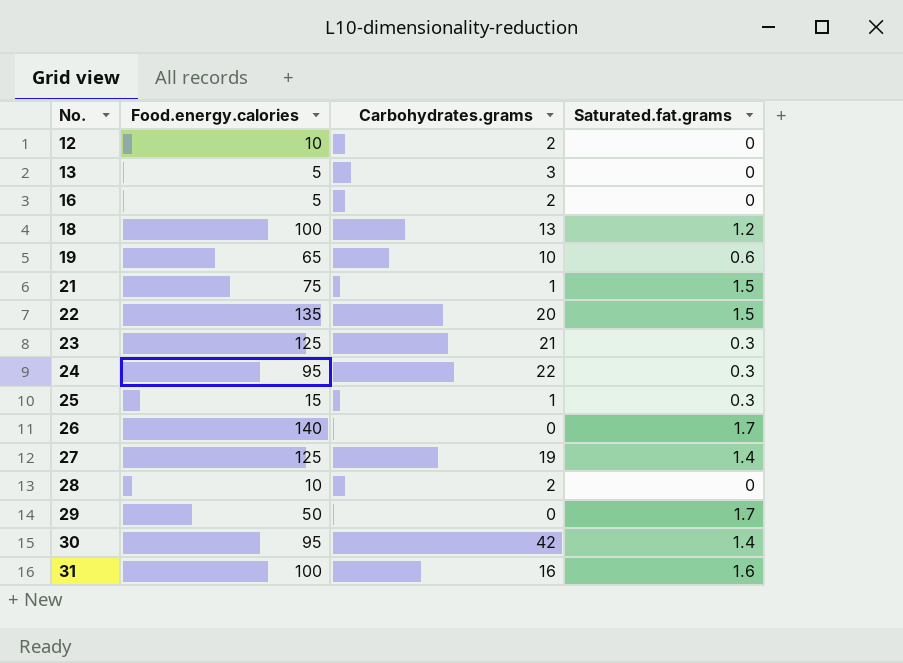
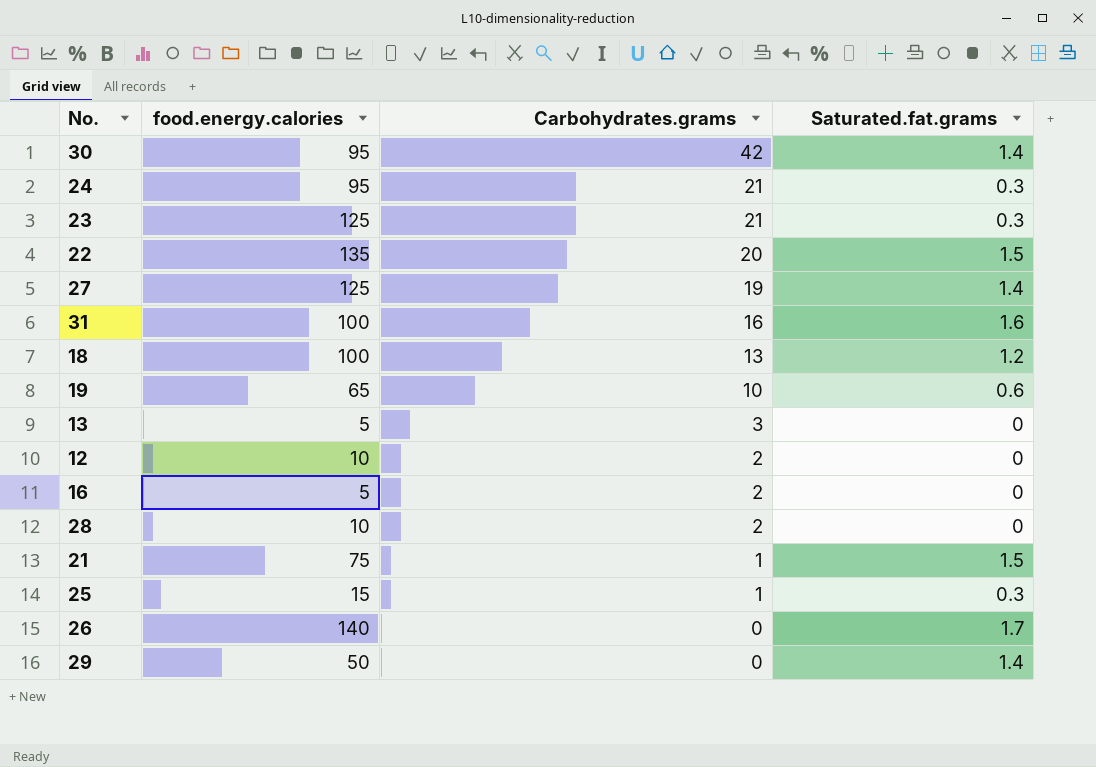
row order: No. ascending -> Carbohydrates.grams descending
column name: Food.energy.calories -> food.energy.calories
24 | Carbohydrates.grams: 22 -> 21
29 | Saturated.fat.grams: 1.7 -> 1.4

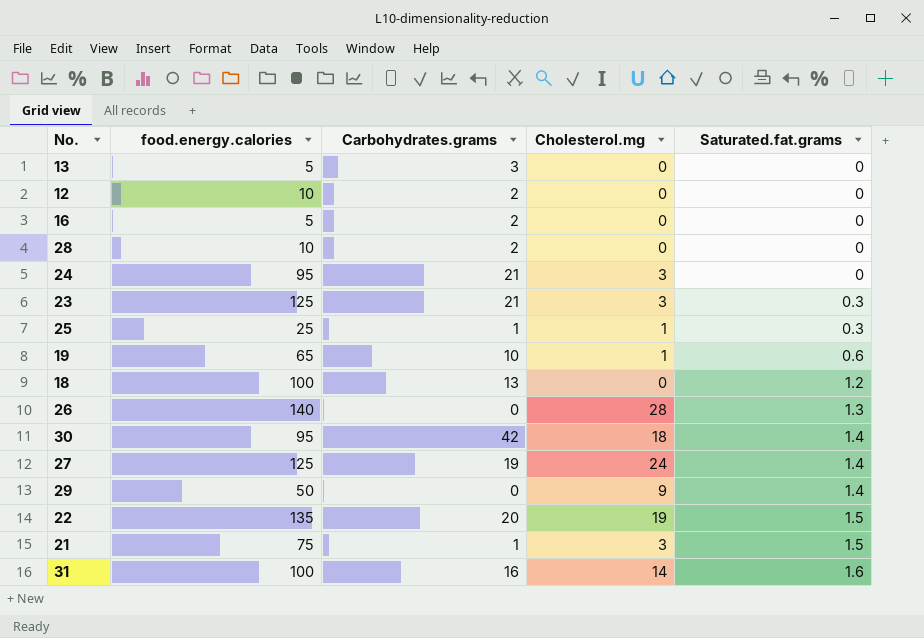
row order: Carbohydrates.grams descending -> Saturated.fat.grams ascending
column Cholesterol.mg | position: none -> 4
24 | Saturated.fat.grams: 0.3 -> 0
25 | food.energy.calories: 15 -> 25
26 | Saturated.fat.grams: 1.7 -> 1.3

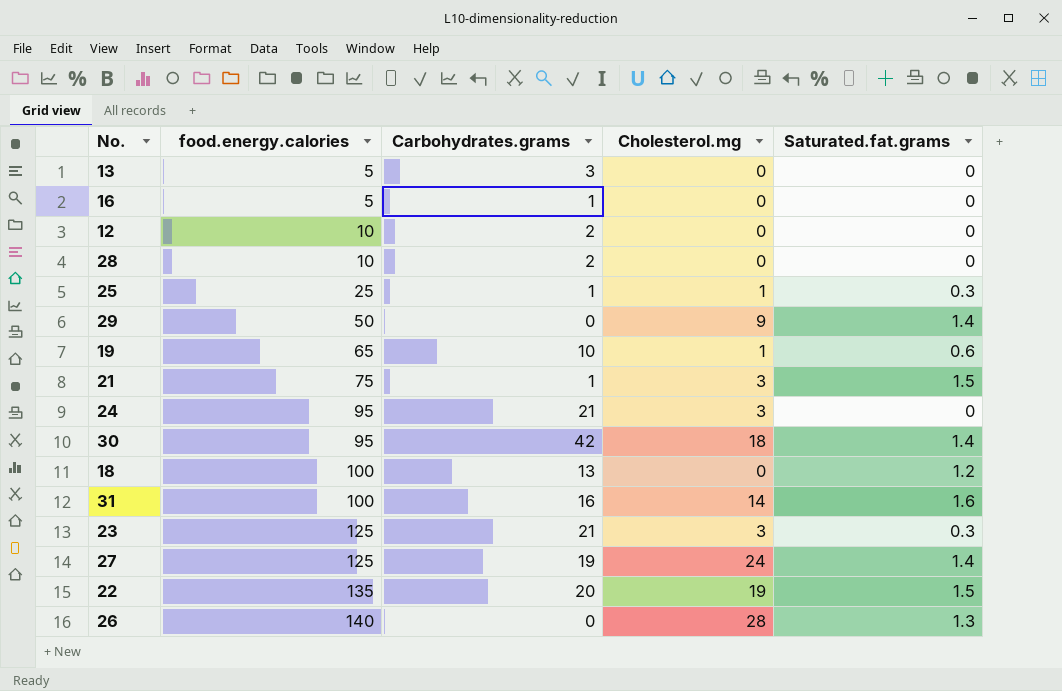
row order: Saturated.fat.grams ascending -> food.energy.calories ascending
16 | Carbohydrates.grams: 2 -> 1

